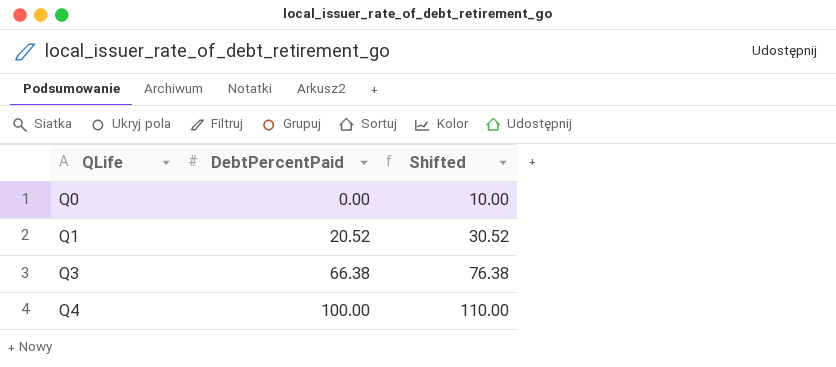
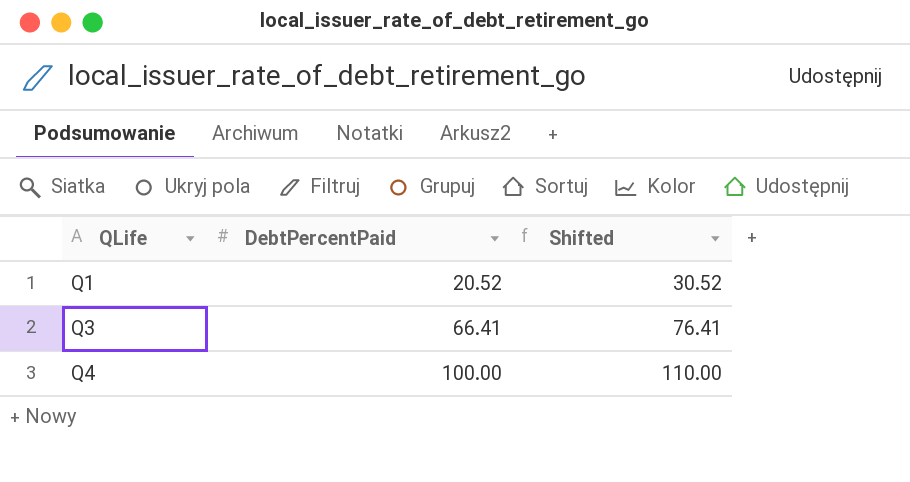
row Q0: 0.00 | 10.00 -> none
Q3 | DebtPercentPaid: 66.38 -> 66.41
Q3 | Shifted: 76.38 -> 76.41

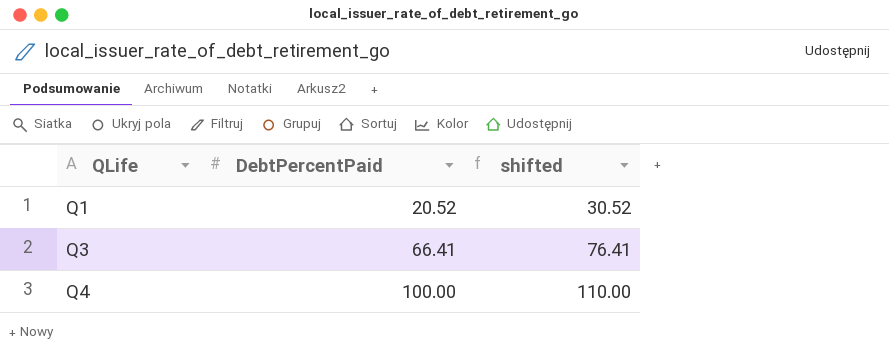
column name: Shifted -> shifted

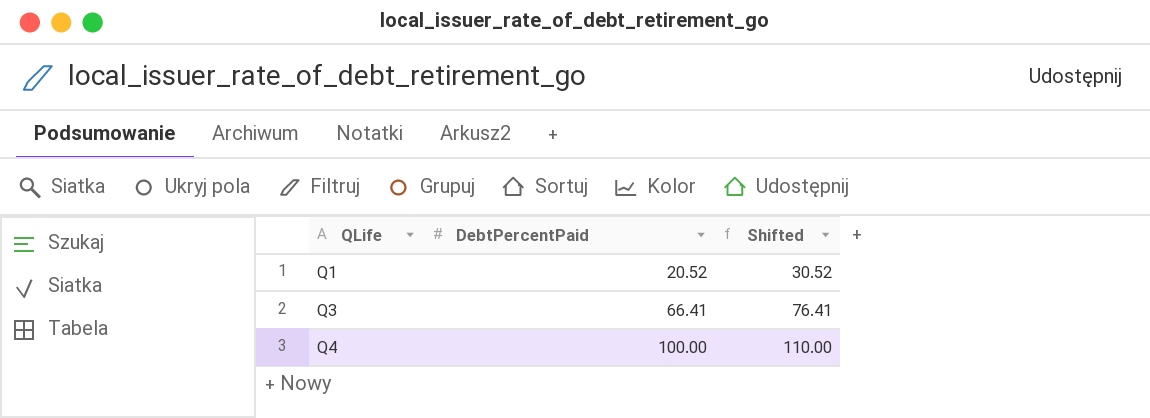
column name: shifted -> Shifted

